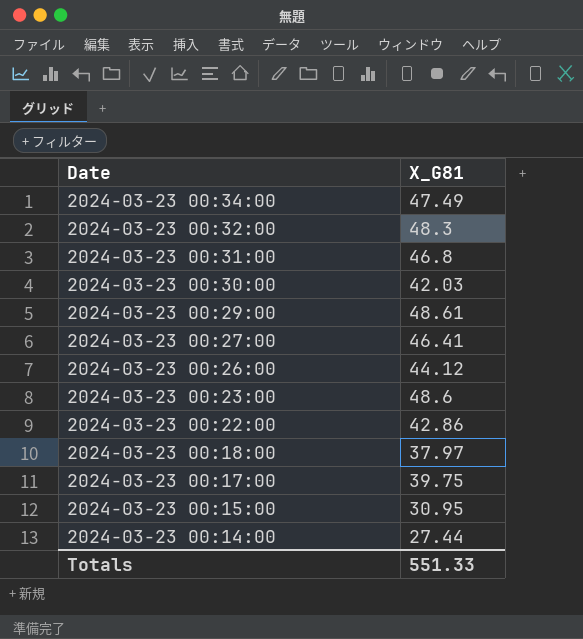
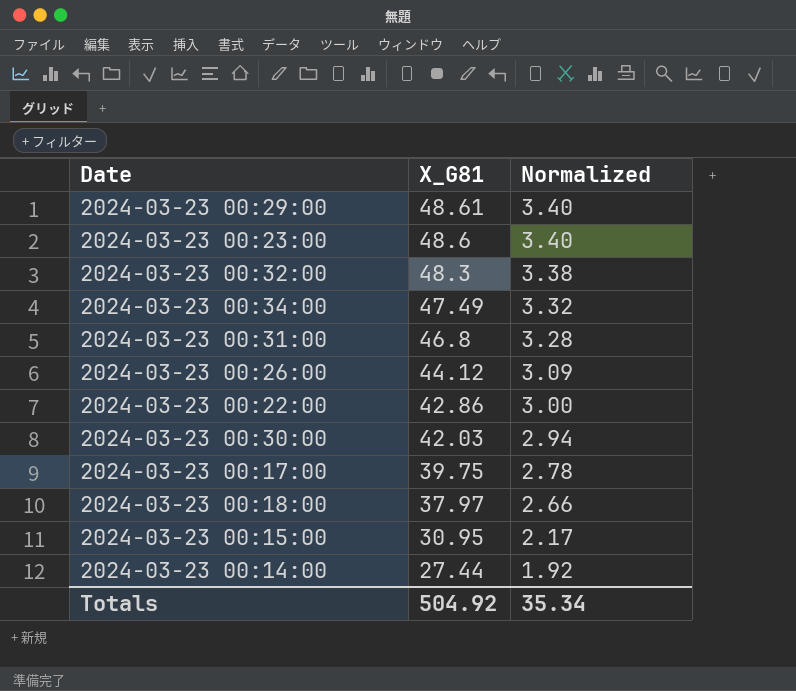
row order: Date descending -> X_G81 descending
column Normalized | formula: none -> [X_G81] * 0.07
row 2024-03-23 00:27:00: 46.41 -> none
Totals | X_G81: 551.33 -> 504.92

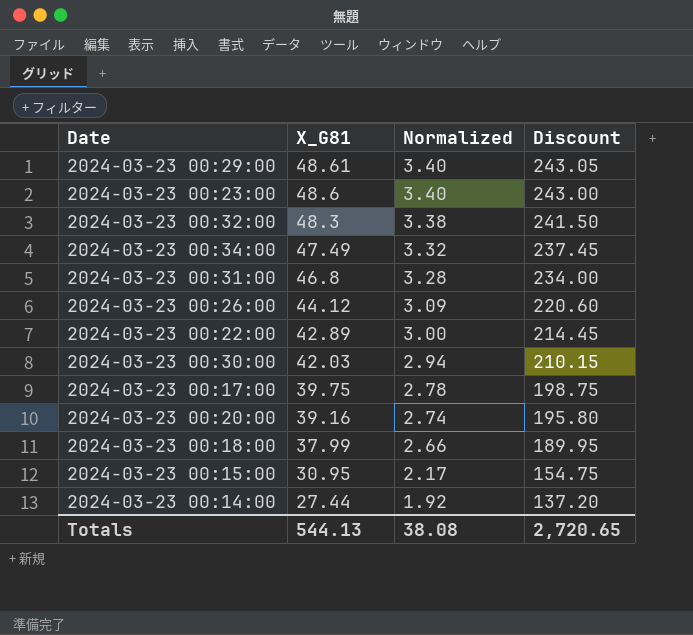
column Discount | formula: none -> [X_G81] * 5
2024-03-23 00:22:00 | X_G81: 42.86 -> 42.89
row 2024-03-23 00:20:00: none -> 39.16 | 2.74 | 195.80
2024-03-23 00:18:00 | X_G81: 37.97 -> 37.99
Totals | X_G81: 504.92 -> 544.13
Totals | Normalized: 35.34 -> 38.08

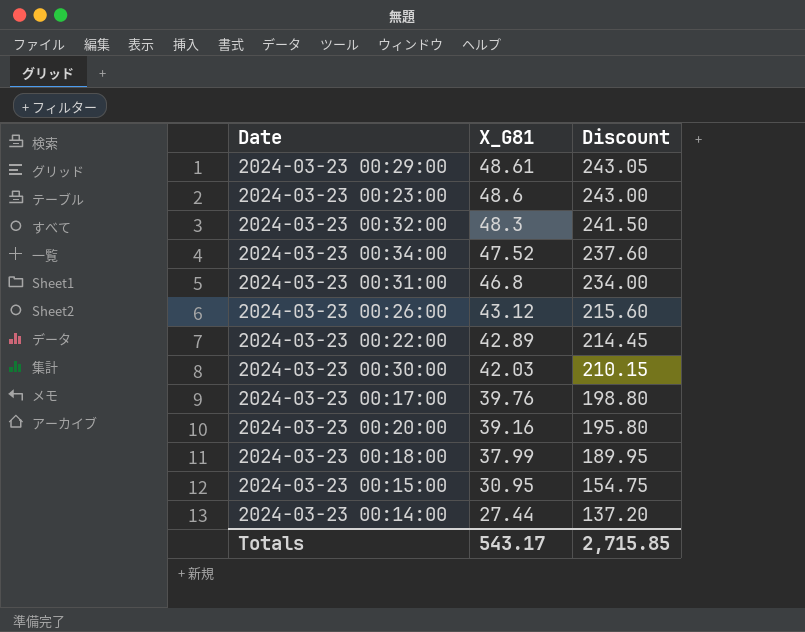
column Normalized | formula: [X_G81] * 0.07 -> none
2024-03-23 00:34:00 | X_G81: 47.49 -> 47.52
2024-03-23 00:34:00 | Discount: 237.45 -> 237.60
2024-03-23 00:26:00 | X_G81: 44.12 -> 43.12
2024-03-23 00:26:00 | Discount: 220.60 -> 215.60
2024-03-23 00:17:00 | X_G81: 39.75 -> 39.76
2024-03-23 00:17:00 | Discount: 198.75 -> 198.80
Totals | X_G81: 544.13 -> 543.17
Totals | Discount: 2,720.65 -> 2,715.85

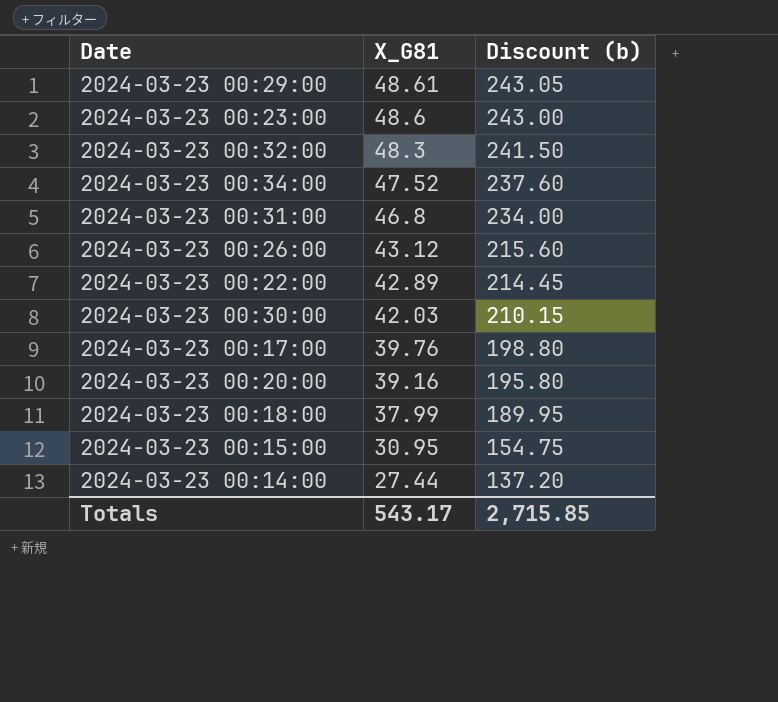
column name: Discount -> Discount (b)

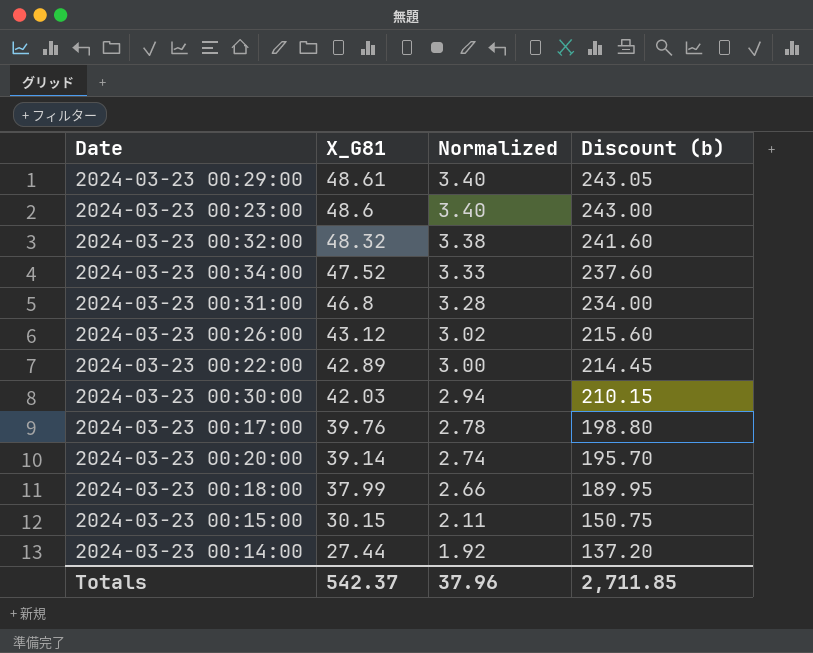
column Normalized | formula: none -> [X_G81] * 0.07
2024-03-23 00:32:00 | X_G81: 48.3 -> 48.32
2024-03-23 00:32:00 | Discount (b): 241.50 -> 241.60
2024-03-23 00:20:00 | X_G81: 39.16 -> 39.14
2024-03-23 00:20:00 | Discount (b): 195.80 -> 195.70
2024-03-23 00:15:00 | X_G81: 30.95 -> 30.15
2024-03-23 00:15:00 | Discount (b): 154.75 -> 150.75
Totals | X_G81: 543.17 -> 542.37
Totals | Discount (b): 2,715.85 -> 2,711.85

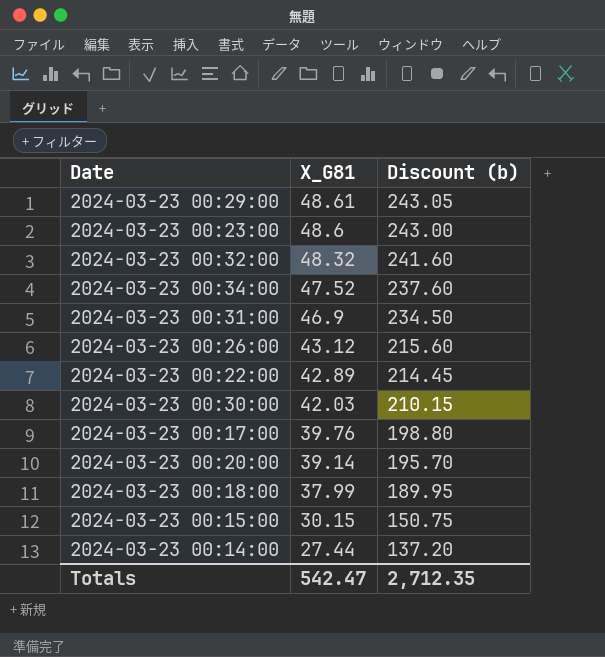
column Normalized | formula: [X_G81] * 0.07 -> none
2024-03-23 00:31:00 | X_G81: 46.8 -> 46.9
2024-03-23 00:31:00 | Discount (b): 234.00 -> 234.50
Totals | X_G81: 542.37 -> 542.47
Totals | Discount (b): 2,711.85 -> 2,712.35

